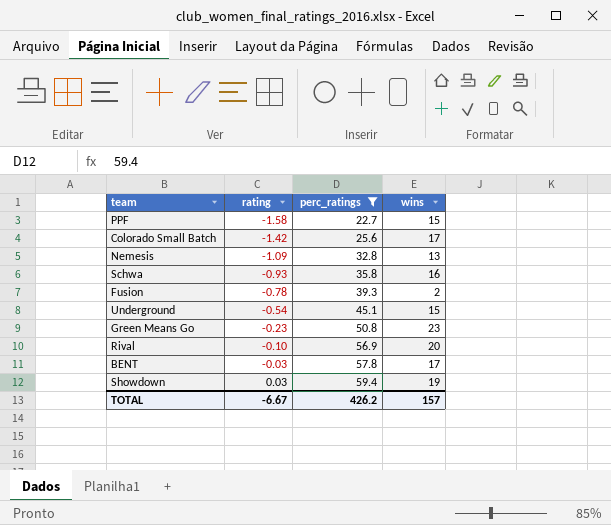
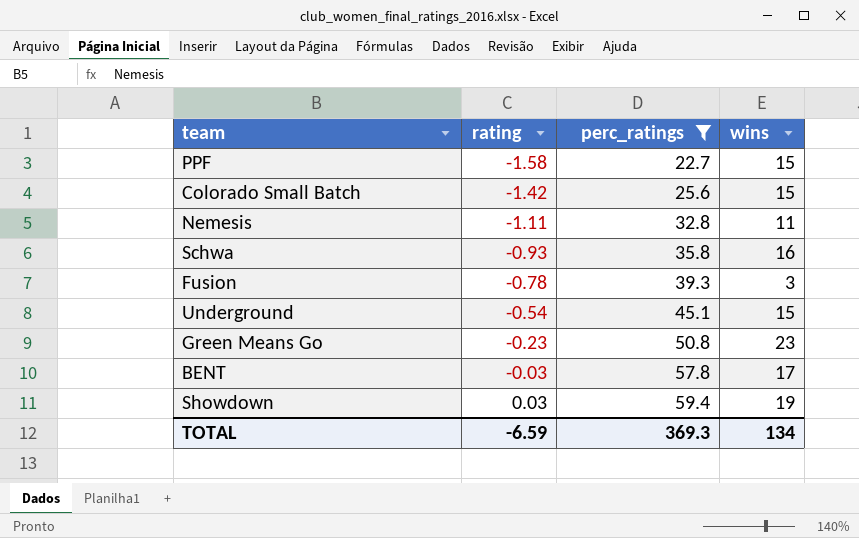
row Rival: -0.10 | 56.9 | 20 -> none
Colorado Small Batch | wins: 17 -> 15
Nemesis | rating: -1.09 -> -1.11
Nemesis | wins: 13 -> 11
Fusion | wins: 2 -> 3
TOTAL | rating: -6.67 -> -6.59
TOTAL | perc_ratings: 426.2 -> 369.3
TOTAL | wins: 157 -> 134

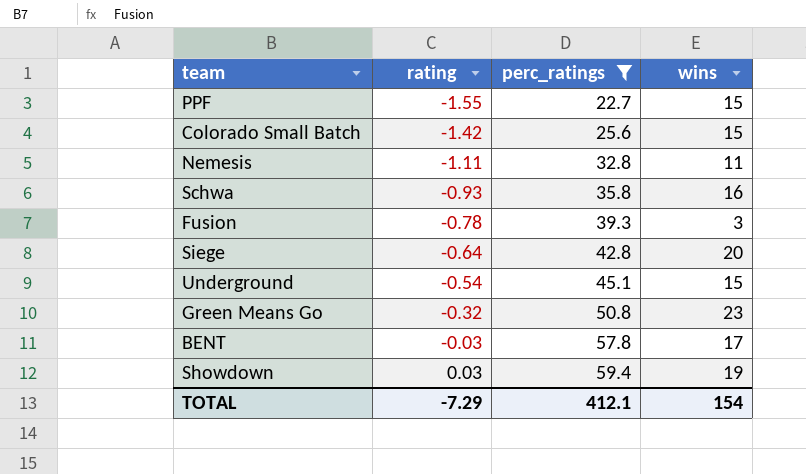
PPF | rating: -1.58 -> -1.55
row Siege: none -> -0.64 | 42.8 | 20
Green Means Go | rating: -0.23 -> -0.32
TOTAL | rating: -6.59 -> -7.29
TOTAL | perc_ratings: 369.3 -> 412.1
TOTAL | wins: 134 -> 154

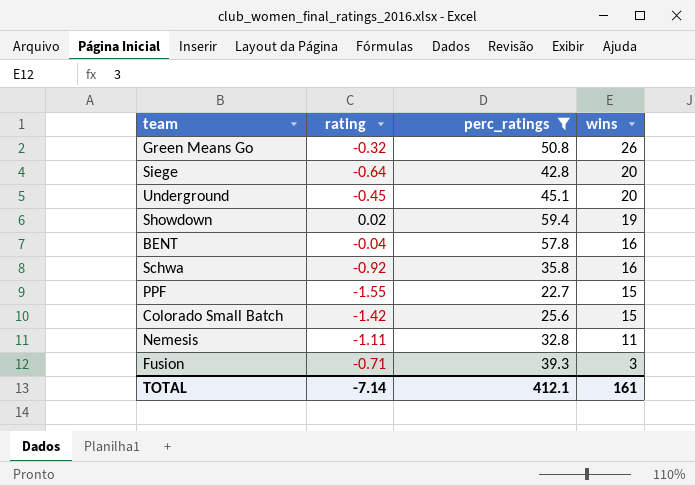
row order: rating ascending -> wins descending
Green Means Go | wins: 23 -> 26
Underground | rating: -0.54 -> -0.45
Underground | wins: 15 -> 20
Showdown | rating: 0.03 -> 0.02
BENT | rating: -0.03 -> -0.04
BENT | wins: 17 -> 16
Schwa | rating: -0.93 -> -0.92
Fusion | rating: -0.78 -> -0.71
TOTAL | rating: -7.29 -> -7.14
TOTAL | wins: 154 -> 161

